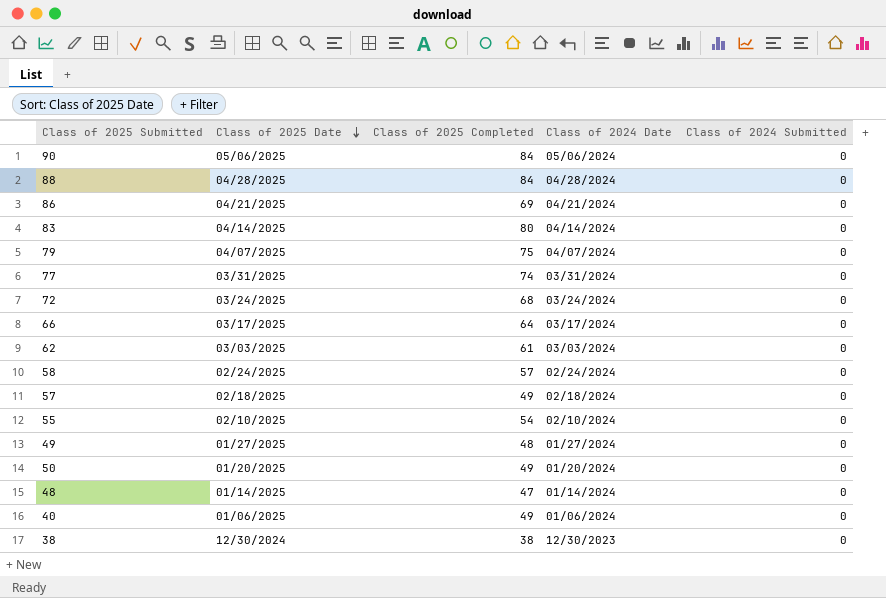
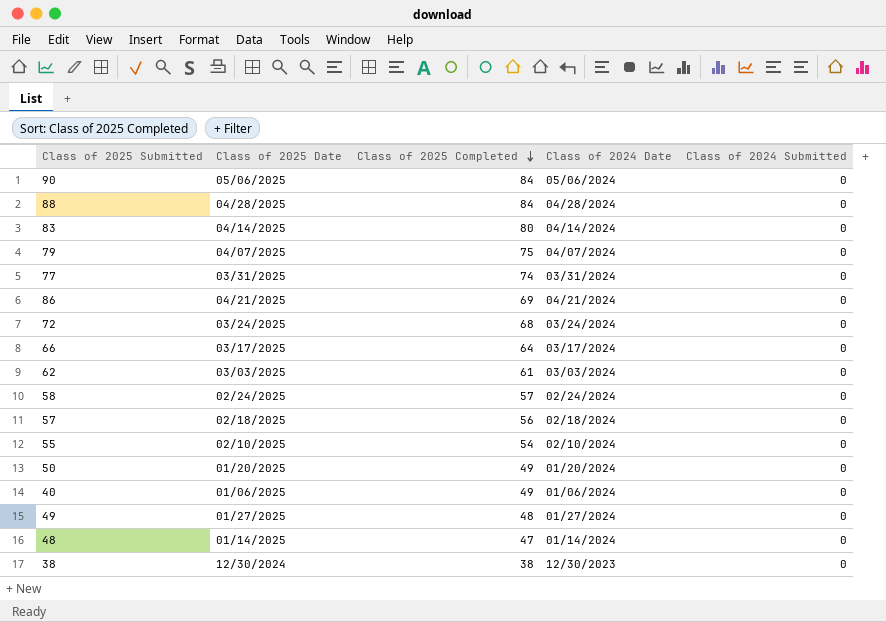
row order: Class of 2025 Date descending -> Class of 2025 Completed descending
57 | Class of 2025 Completed: 49 -> 56

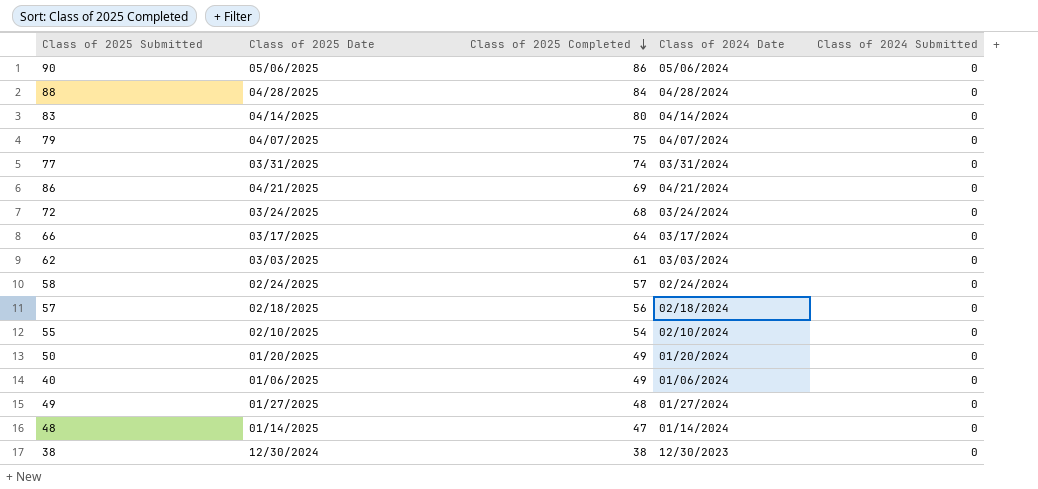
90 | Class of 2025 Completed: 84 -> 86

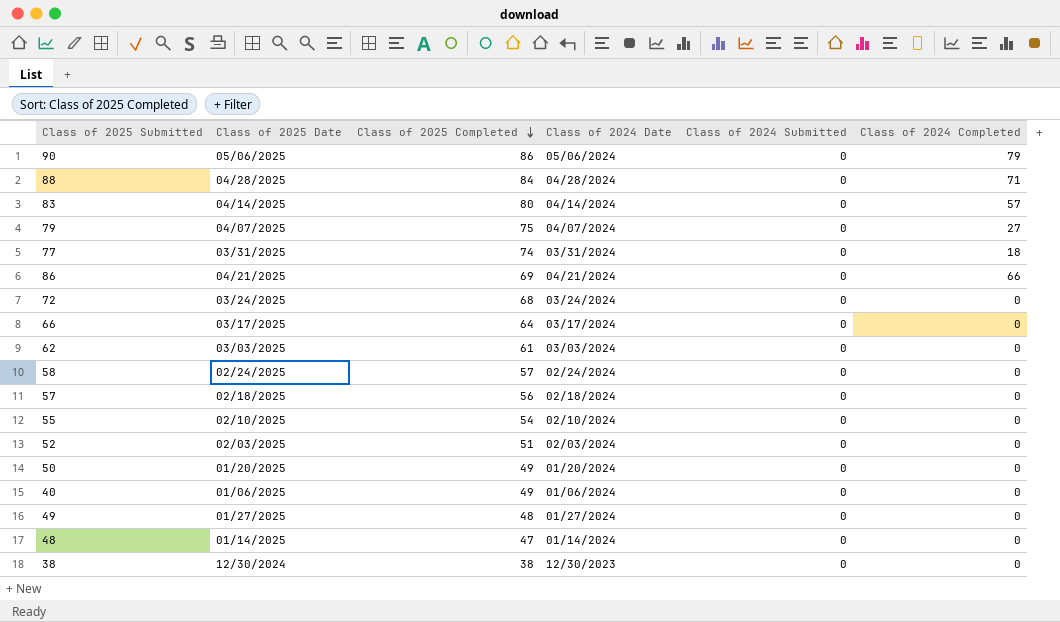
column Class of 2024 Completed | position: none -> 6
row 52: none -> 02/03/2025 | 51 | 02/03/2024 | 0 | 0

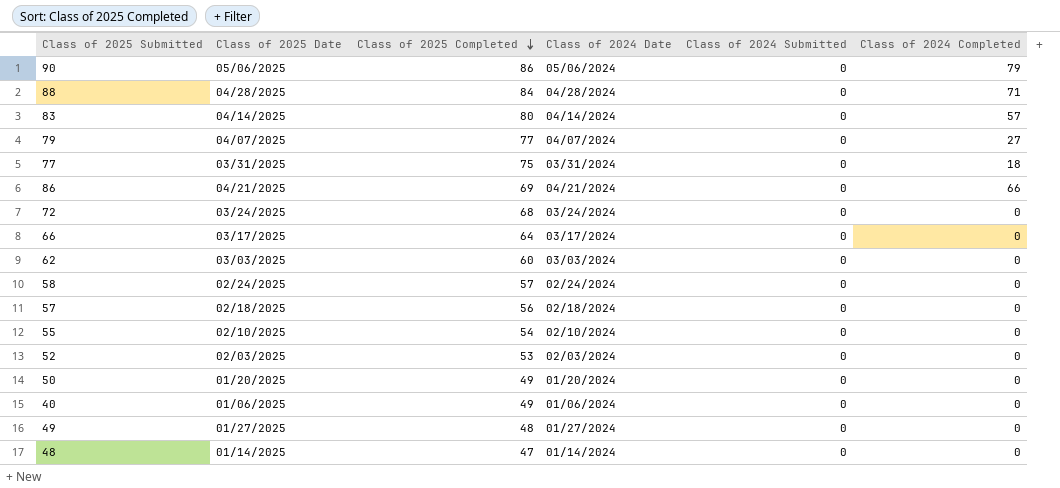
row 38: 12/30/2024 | 38 | 12/30/2023 | 0 | 0 -> none
79 | Class of 2025 Completed: 75 -> 77
77 | Class of 2025 Completed: 74 -> 75
62 | Class of 2025 Completed: 61 -> 60
52 | Class of 2025 Completed: 51 -> 53

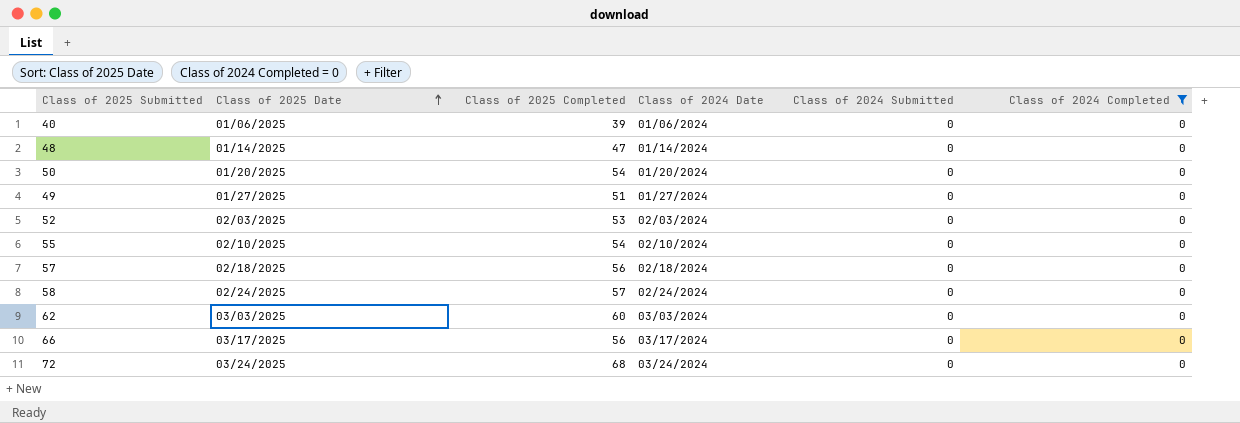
filter: none -> Class of 2024 Completed = 0
row order: Class of 2025 Completed descending -> Class of 2025 Date ascending
40 | Class of 2025 Completed: 49 -> 39
50 | Class of 2025 Completed: 49 -> 54
49 | Class of 2025 Completed: 48 -> 51
66 | Class of 2025 Completed: 64 -> 56

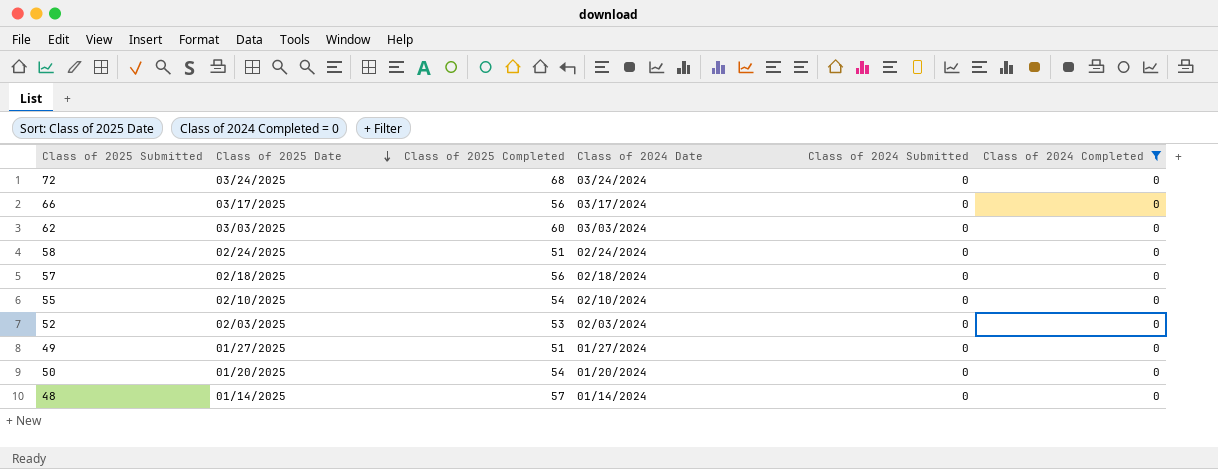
row order: Class of 2025 Date ascending -> Class of 2025 Date descending
row 40: 01/06/2025 | 39 | 01/06/2024 | 0 | 0 -> none
58 | Class of 2025 Completed: 57 -> 51
48 | Class of 2025 Completed: 47 -> 57

